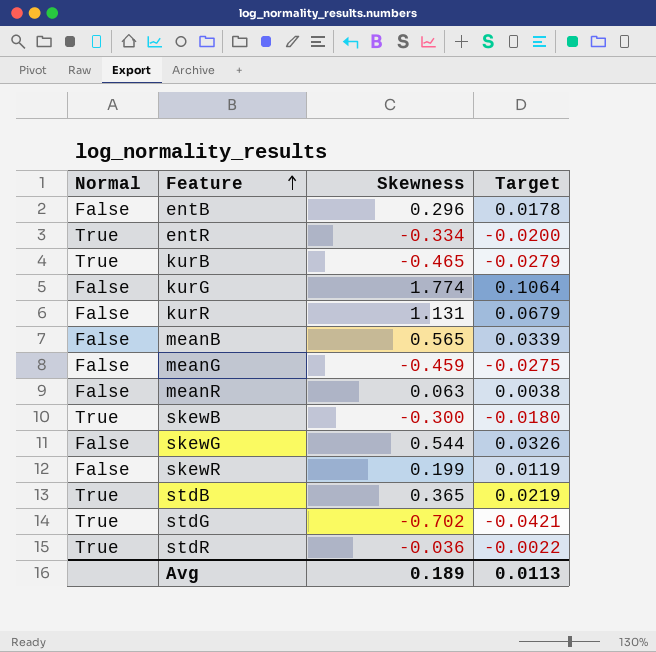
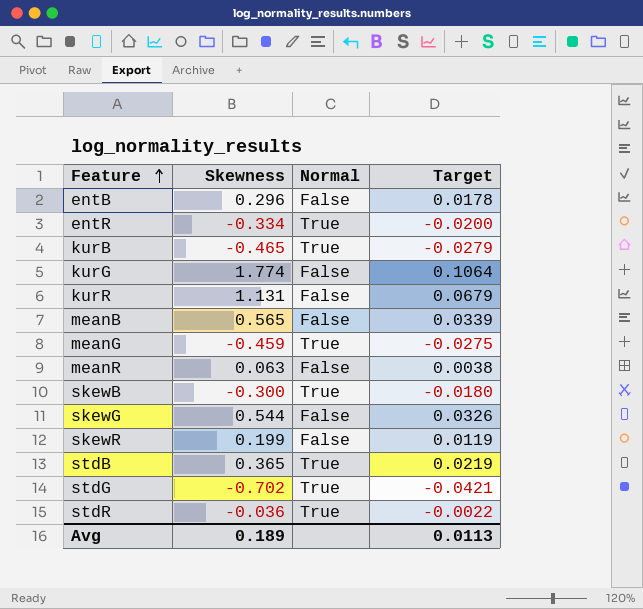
column Normal | position: 1 -> 3
meanG | Normal: False -> True

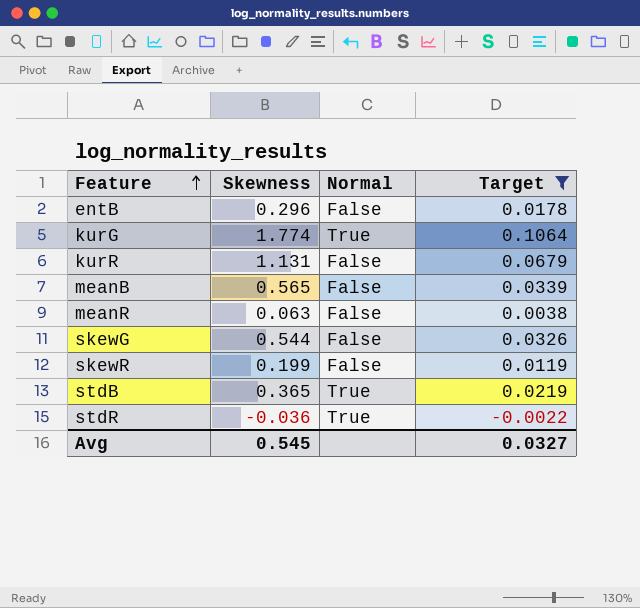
filter: none -> Target >= -0.0022
kurG | Normal: False -> True
Avg | Skewness: 0.189 -> 0.545
Avg | Target: 0.0113 -> 0.0327

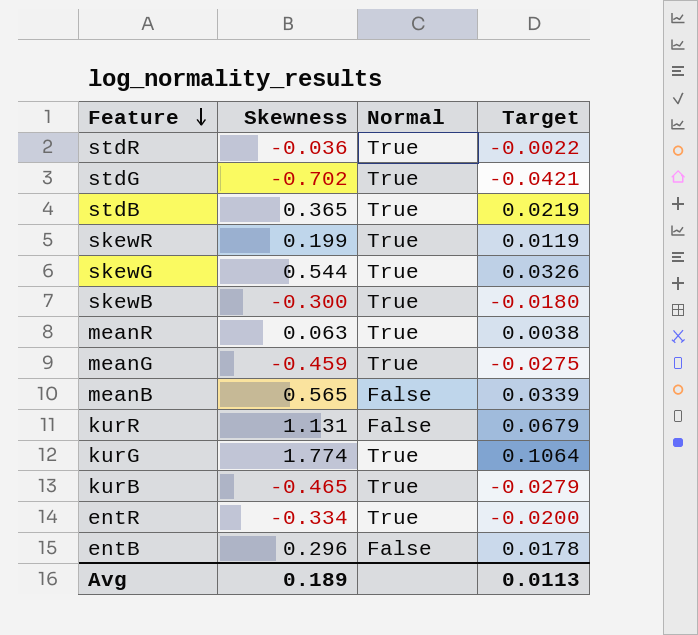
filter: Target >= -0.0022 -> none
row order: Feature ascending -> Feature descending
skewR | Normal: False -> True
skewG | Normal: False -> True
meanR | Normal: False -> True
Avg | Skewness: 0.545 -> 0.189
Avg | Target: 0.0327 -> 0.0113

